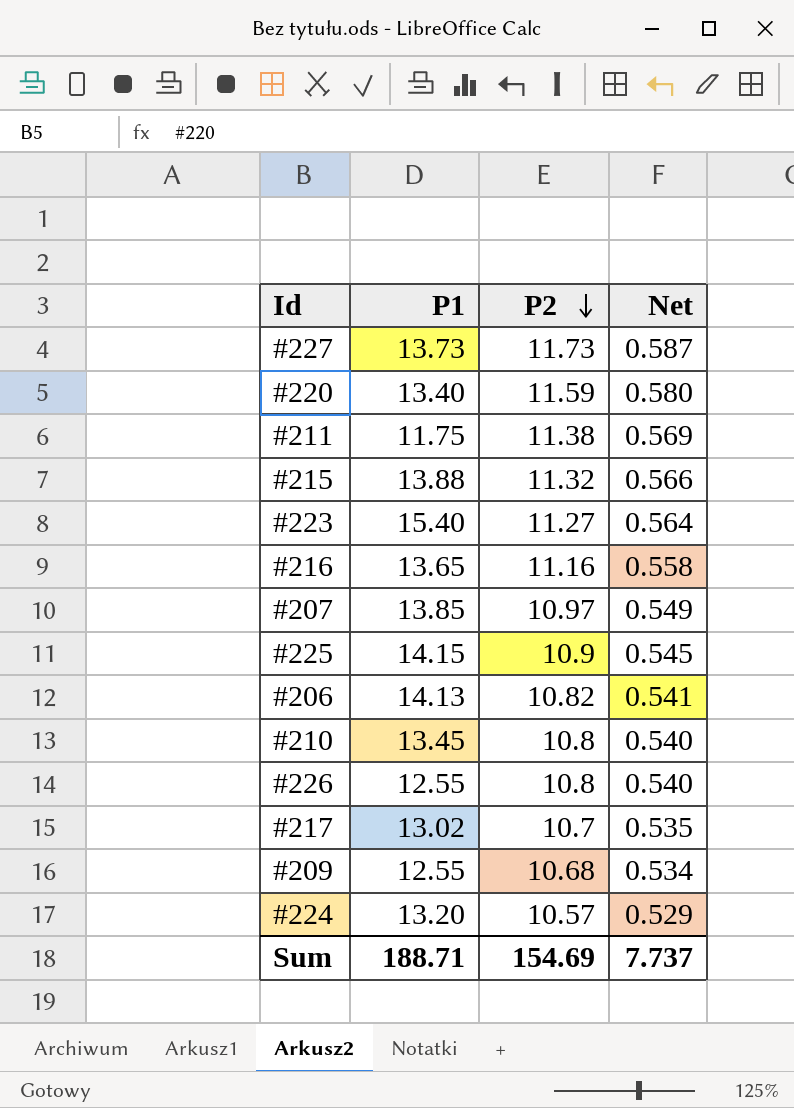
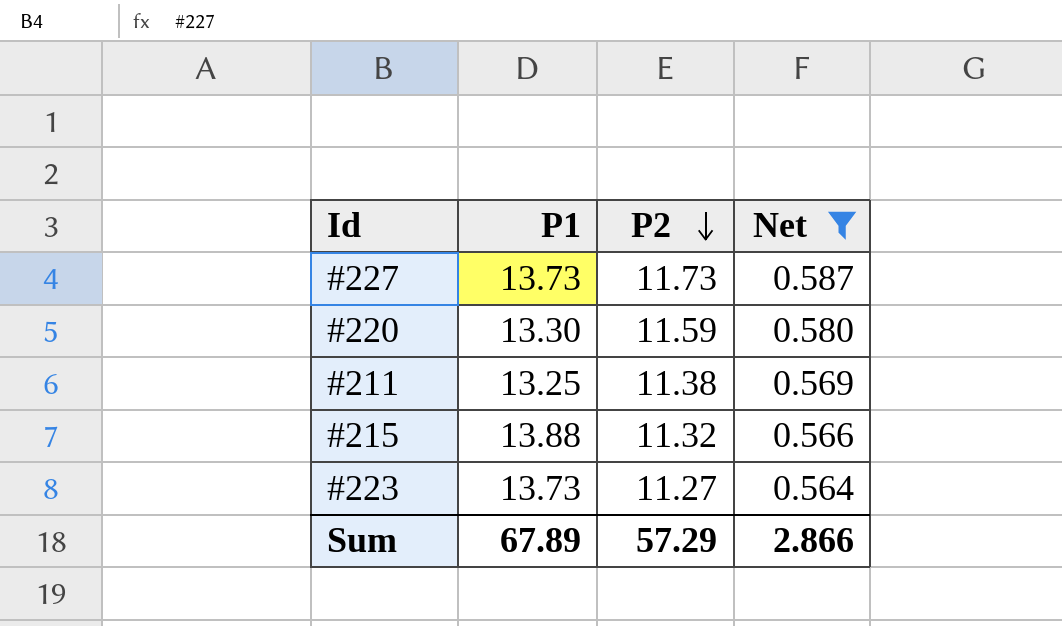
filter: none -> Net >= 0.564
#220 | P1: 13.40 -> 13.30
#211 | P1: 11.75 -> 13.25
#223 | P1: 15.40 -> 13.73
Sum | P1: 188.71 -> 67.89
Sum | P2: 154.69 -> 57.29
Sum | Net: 7.737 -> 2.866

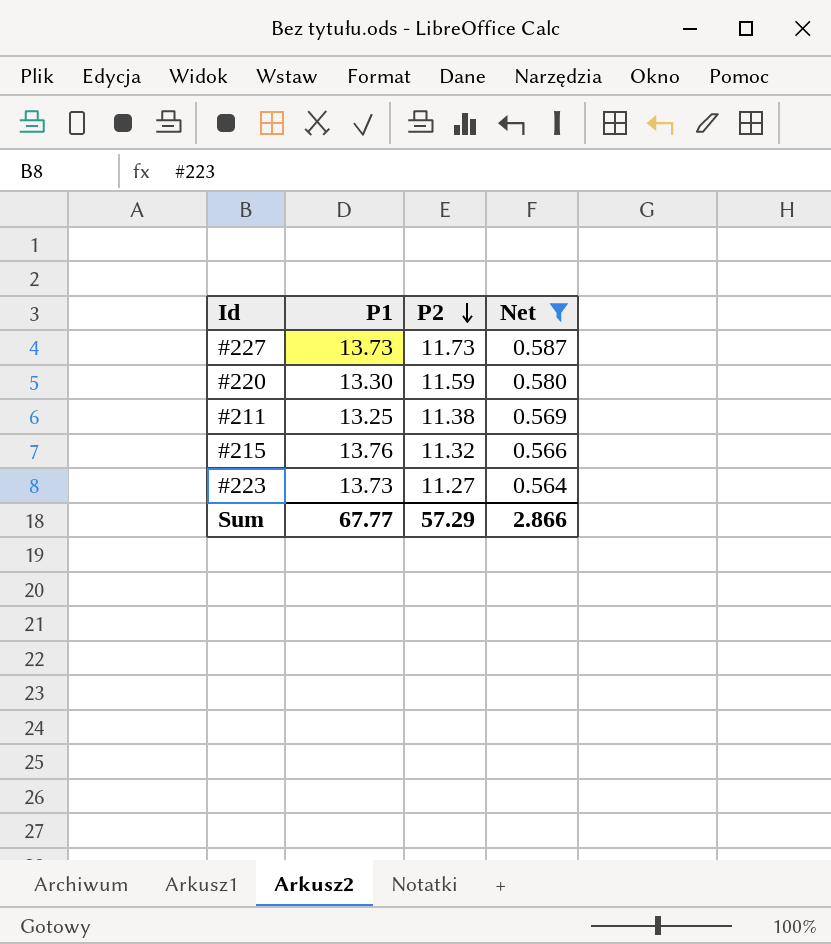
#215 | P1: 13.88 -> 13.76
Sum | P1: 67.89 -> 67.77

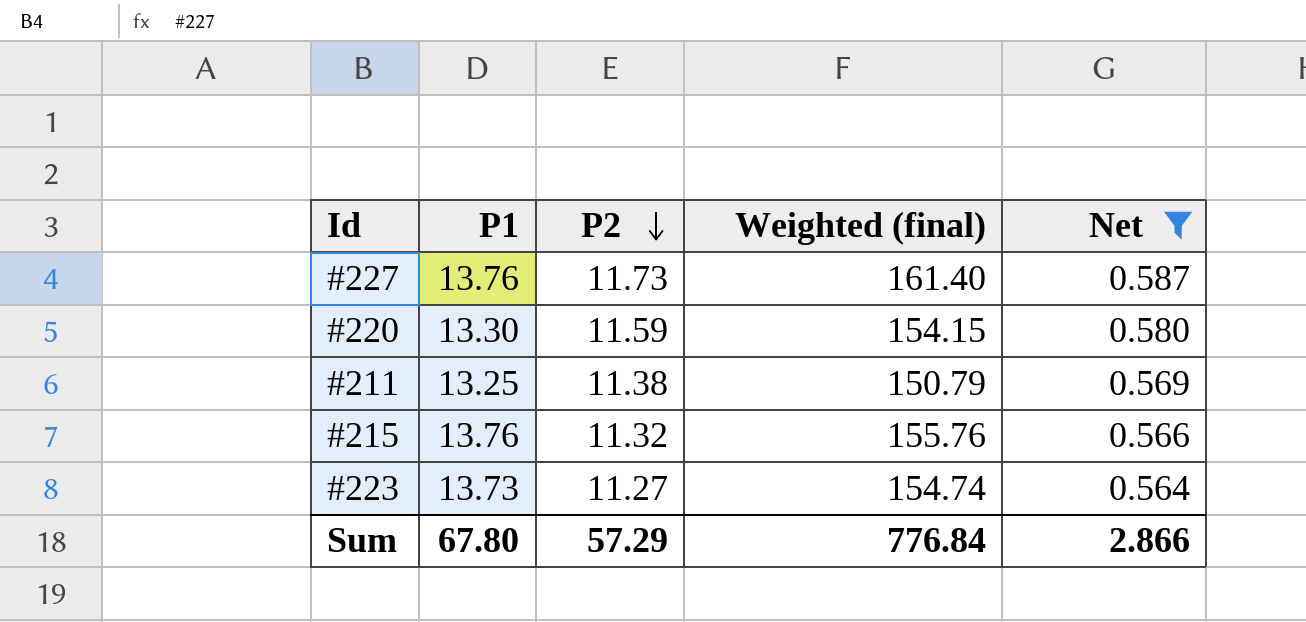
column Weighted (final) | formula: none -> [P1] * [P2]
#227 | P1: 13.73 -> 13.76
Sum | P1: 67.77 -> 67.80

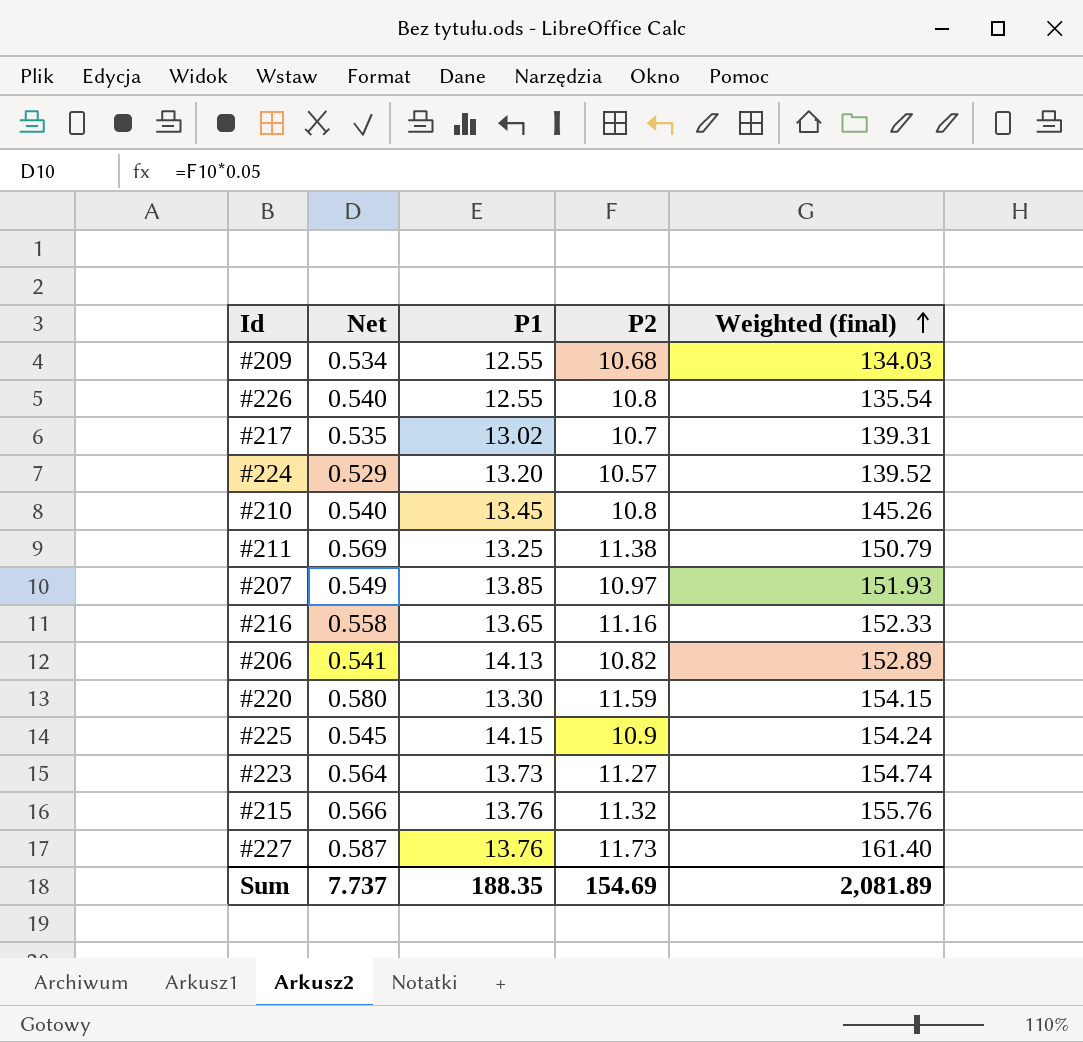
filter: Net >= 0.564 -> none
row order: P2 descending -> Weighted (final) ascending
column Net | position: 5 -> 2
Sum | Net: 2.866 -> 7.737
Sum | P1: 67.80 -> 188.35
Sum | P2: 57.29 -> 154.69
Sum | Weighted (final): 776.84 -> 2,081.89

